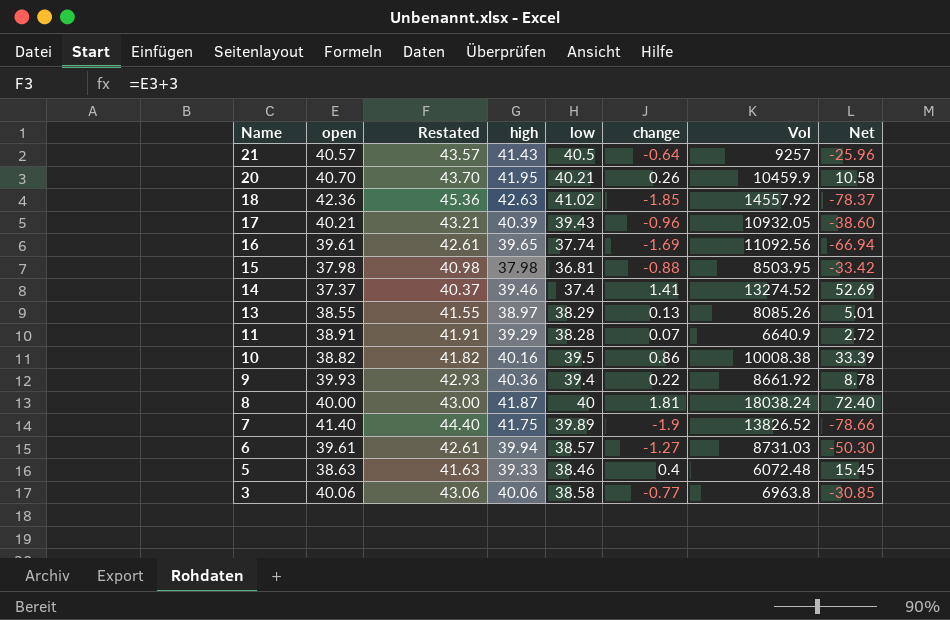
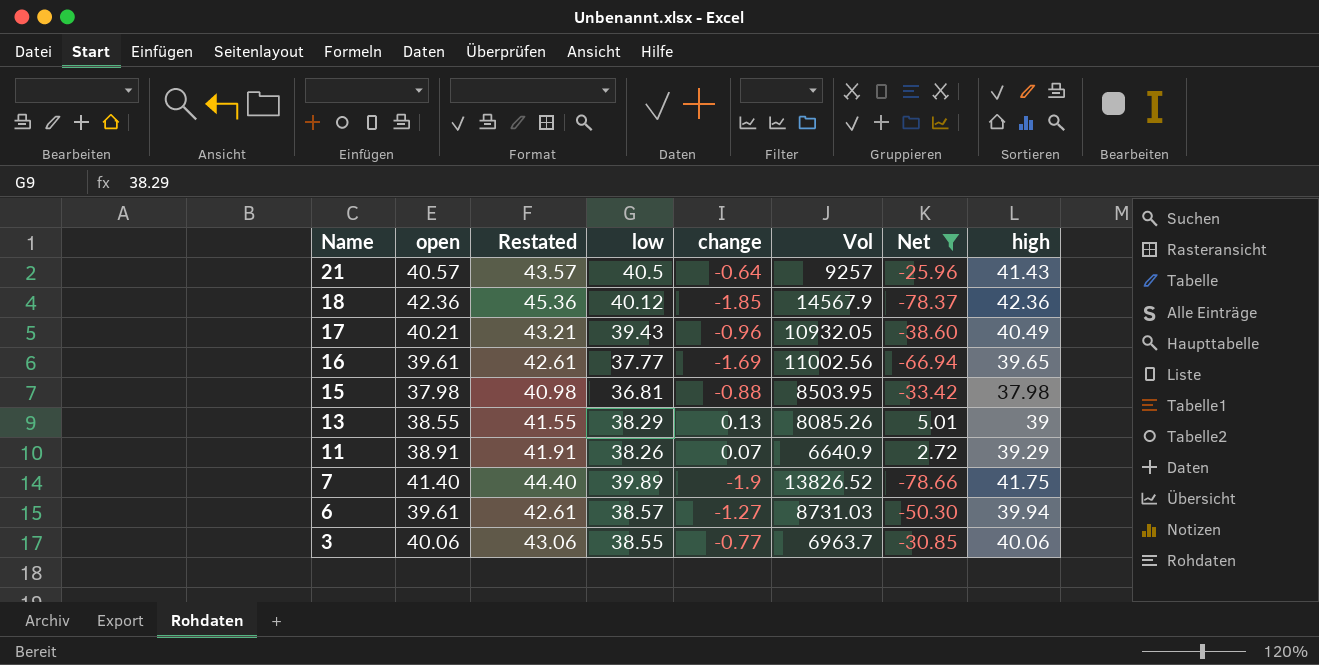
filter: none -> Net <= 5.01
column high | position: 4 -> 8
18 | low: 41.02 -> 40.12
18 | Vol: 14557.92 -> 14567.9
18 | high: 42.63 -> 42.36
17 | high: 40.39 -> 40.49
16 | low: 37.74 -> 37.77
16 | Vol: 11092.56 -> 11002.56
13 | high: 38.97 -> 39
11 | low: 38.28 -> 38.26
3 | low: 38.58 -> 38.55
3 | Vol: 6963.8 -> 6963.7

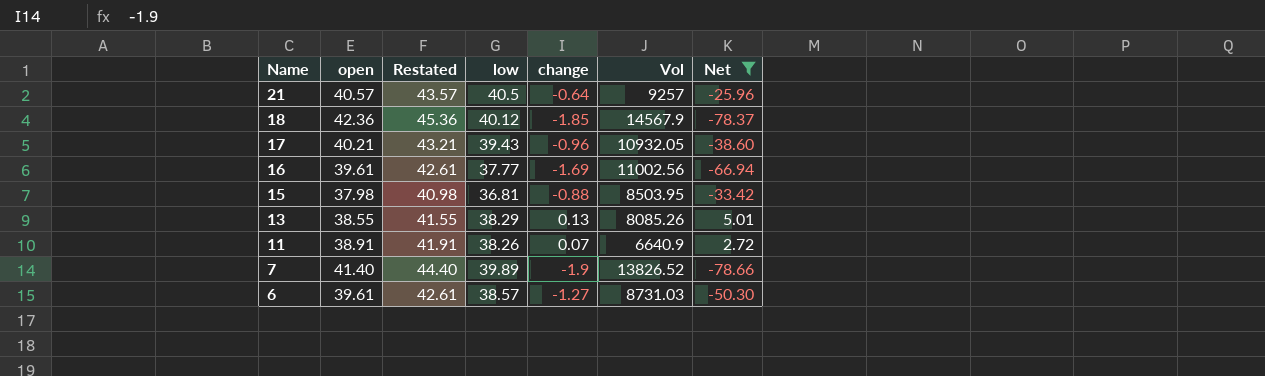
column high | position: 8 -> none
row 3: 40.06 | 43.06 | 38.55 | -0.77 | 6963.7 | -30.85 | 40.06 -> none

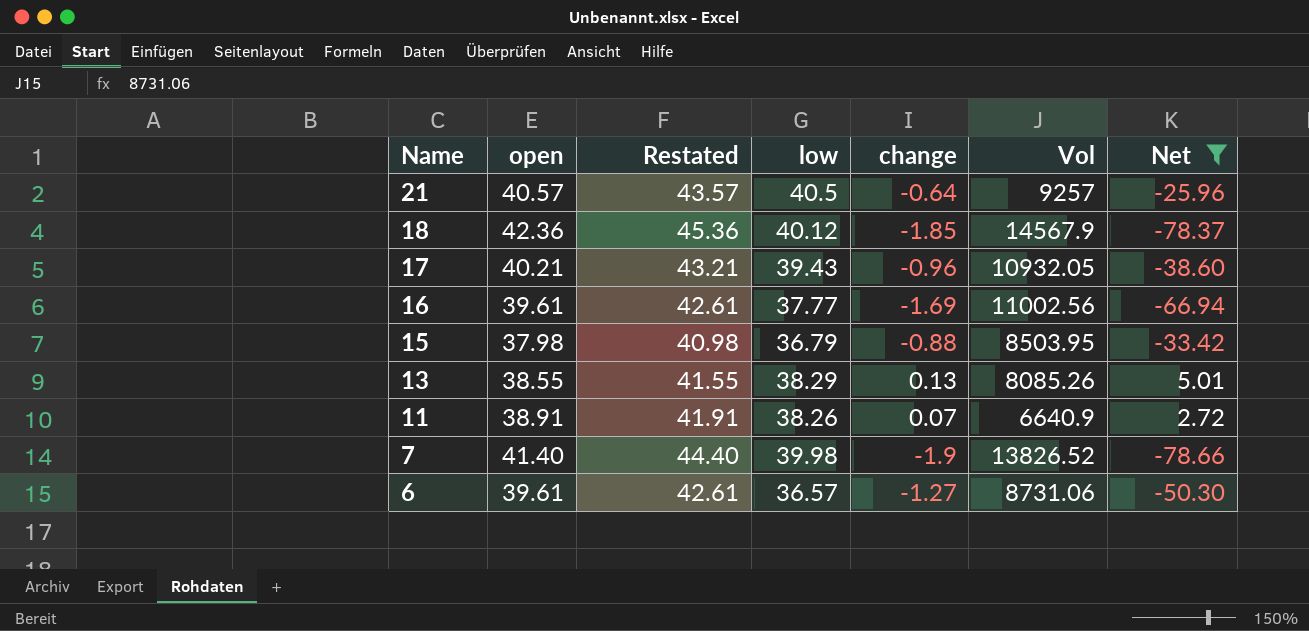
15 | low: 36.81 -> 36.79
7 | low: 39.89 -> 39.98
6 | low: 38.57 -> 36.57
6 | Vol: 8731.03 -> 8731.06

